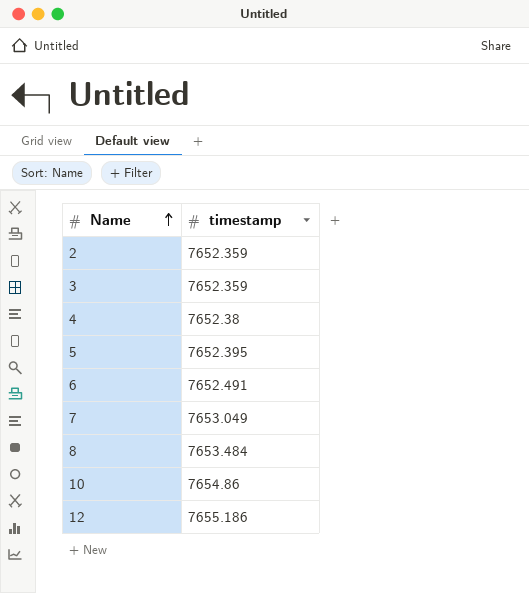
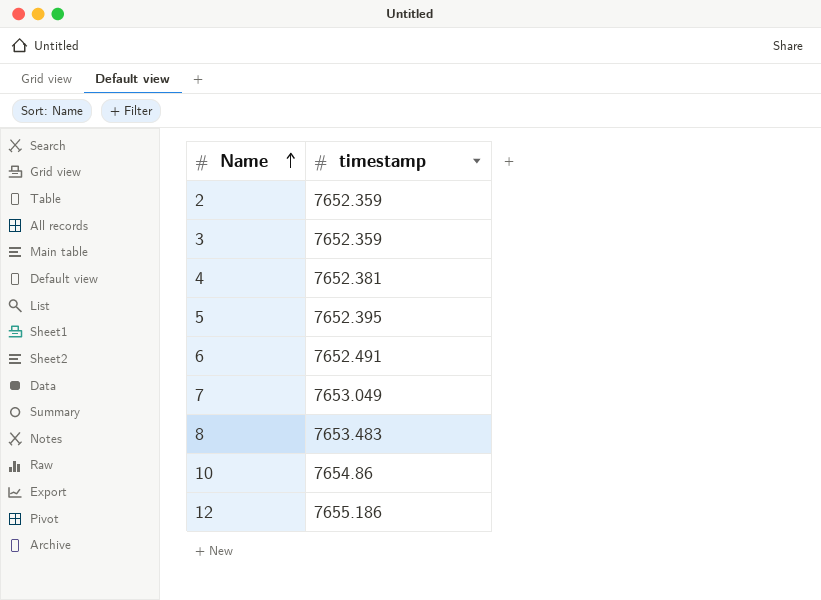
4 | timestamp: 7652.38 -> 7652.381
8 | timestamp: 7653.484 -> 7653.483

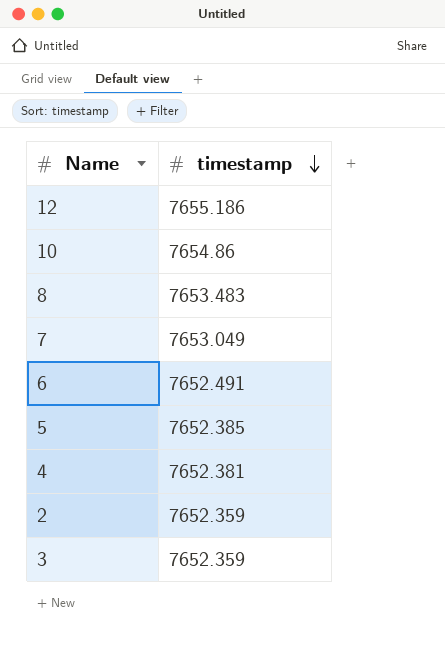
row order: Name ascending -> timestamp descending
5 | timestamp: 7652.395 -> 7652.385

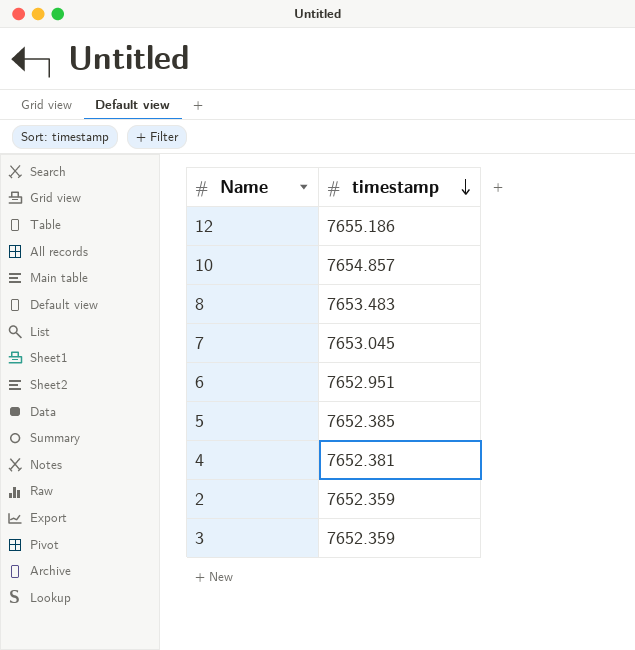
10 | timestamp: 7654.86 -> 7654.857
7 | timestamp: 7653.049 -> 7653.045
6 | timestamp: 7652.491 -> 7652.951

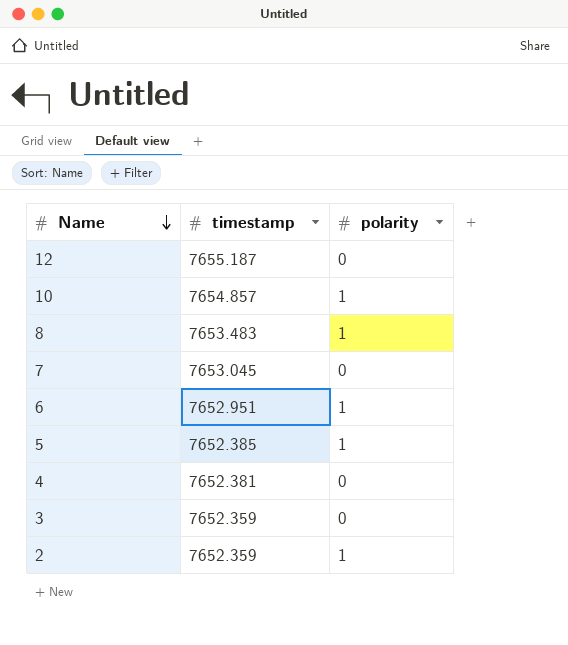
row order: timestamp descending -> Name descending
column polarity | position: none -> 3
12 | timestamp: 7655.186 -> 7655.187

